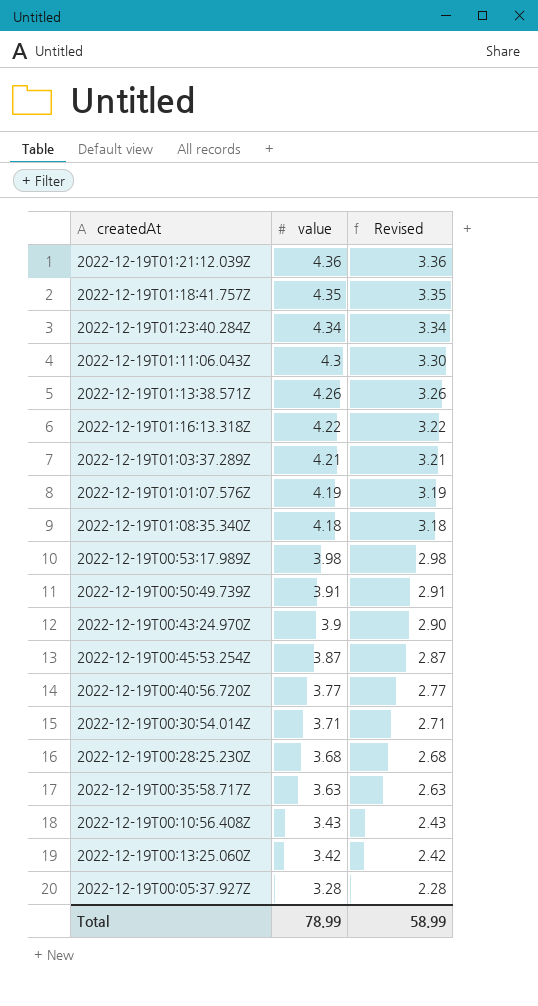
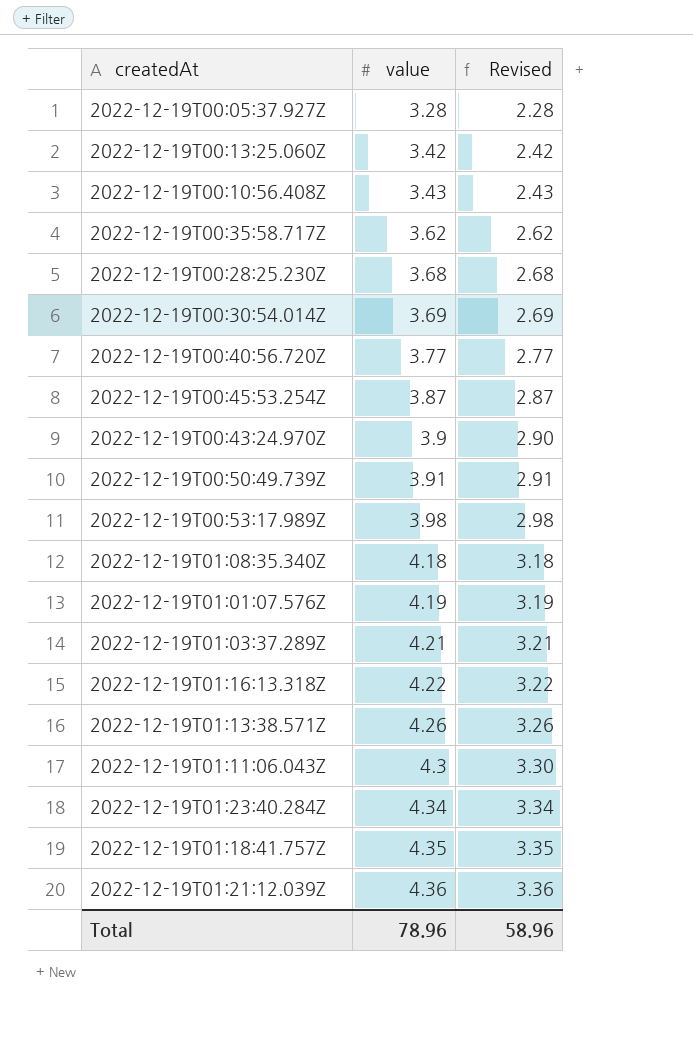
row order: value descending -> value ascending
2022-12-19T00:35:58.717Z | value: 3.63 -> 3.62
2022-12-19T00:35:58.717Z | Revised: 2.63 -> 2.62
2022-12-19T00:30:54.014Z | value: 3.71 -> 3.69
2022-12-19T00:30:54.014Z | Revised: 2.71 -> 2.69
Total | value: 78.99 -> 78.96
Total | Revised: 58.99 -> 58.96

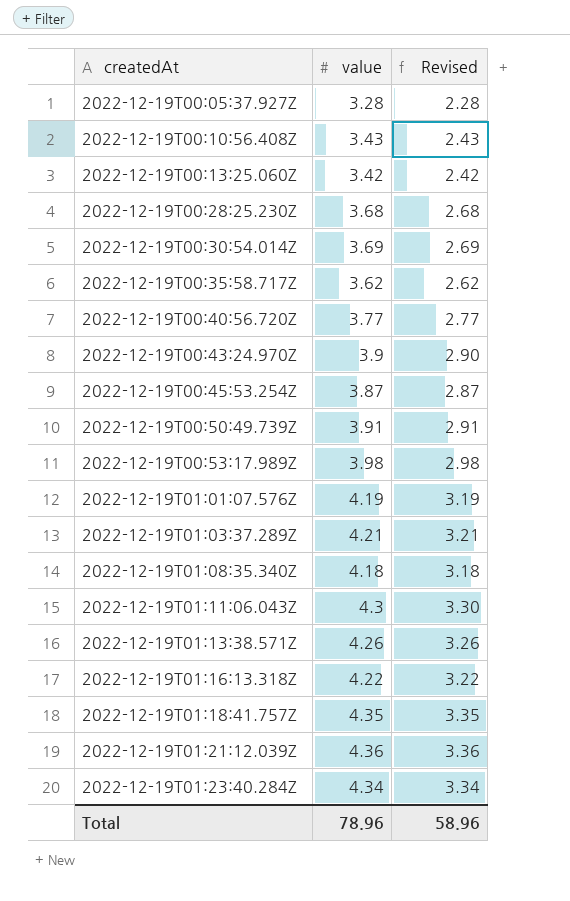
row order: value ascending -> createdAt ascending

